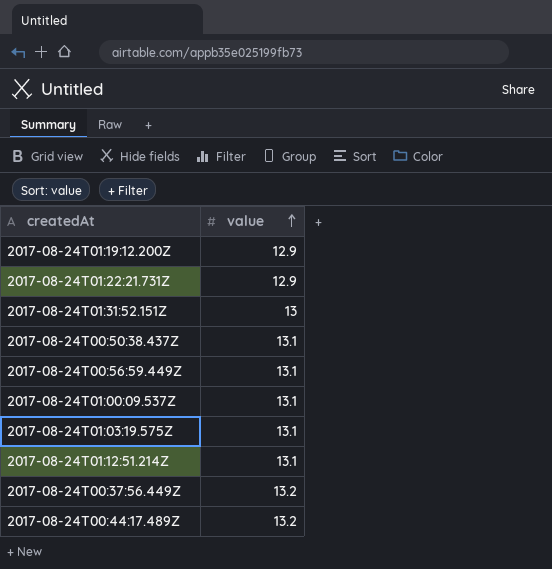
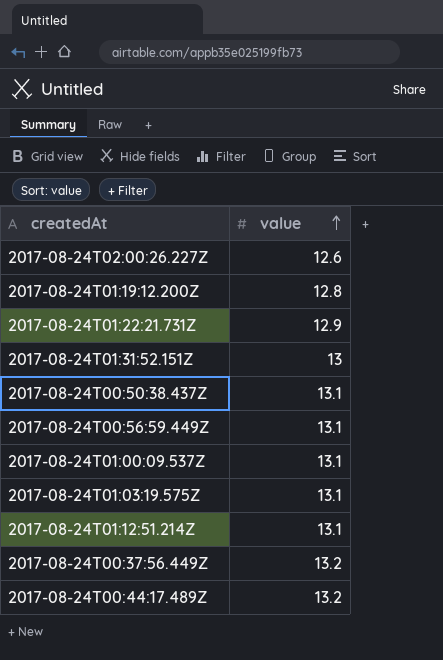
row 2017-08-24T02:00:26.227Z: none -> 12.6
2017-08-24T01:19:12.200Z | value: 12.9 -> 12.8

